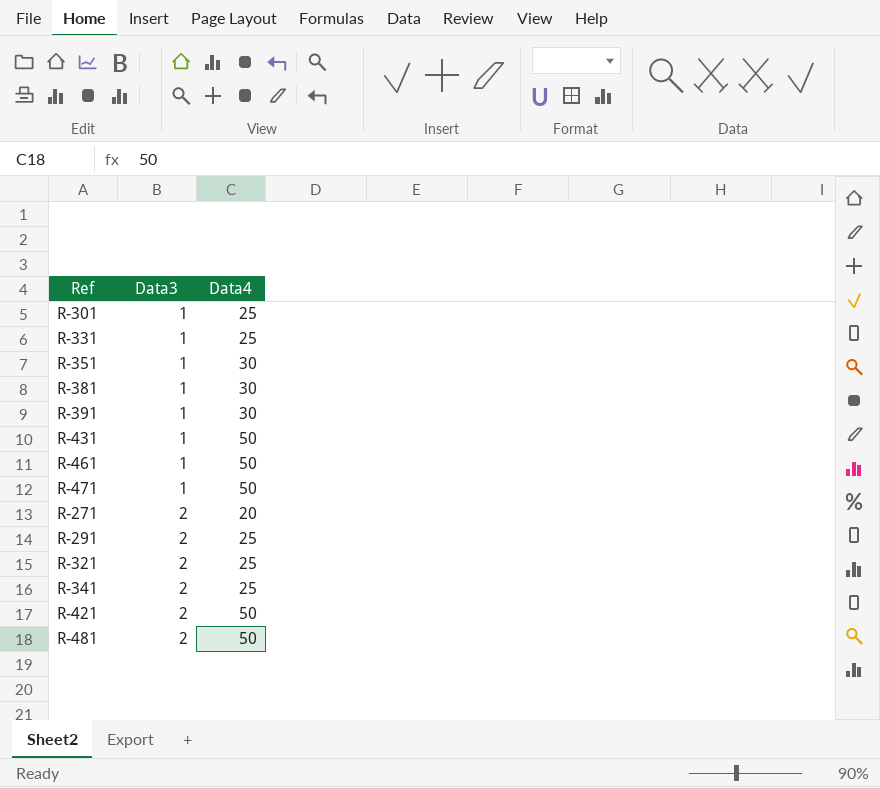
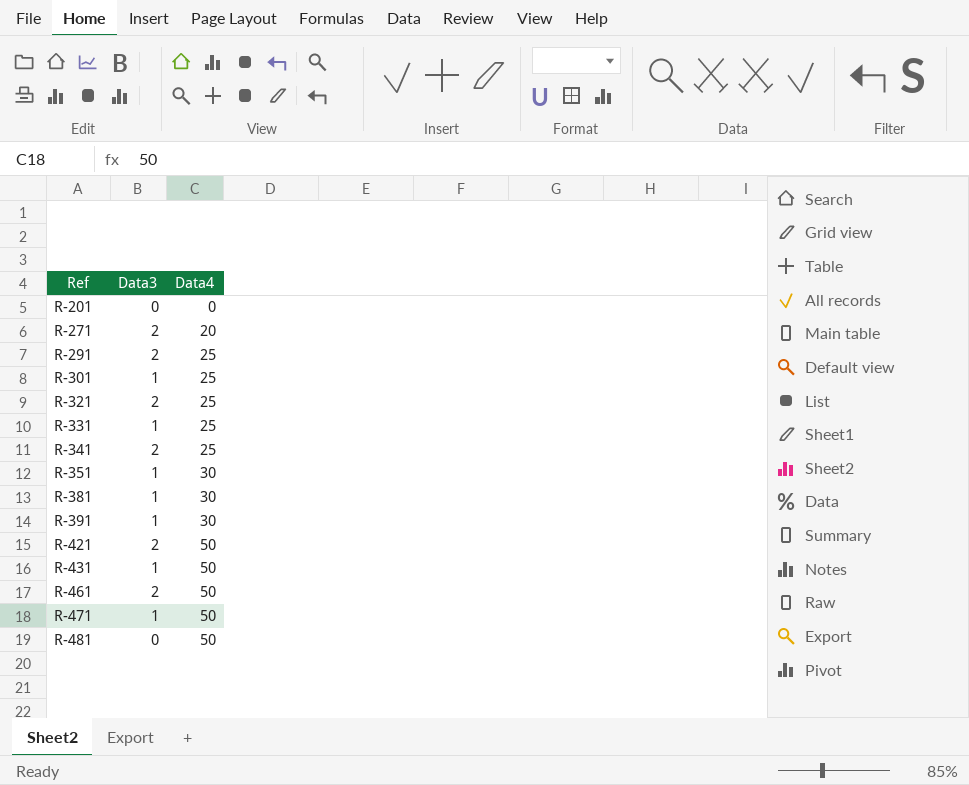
row order: Data3 ascending -> Ref ascending
row R-201: none -> 0 | 0
R-461 | Data3: 1 -> 2
R-481 | Data3: 2 -> 0

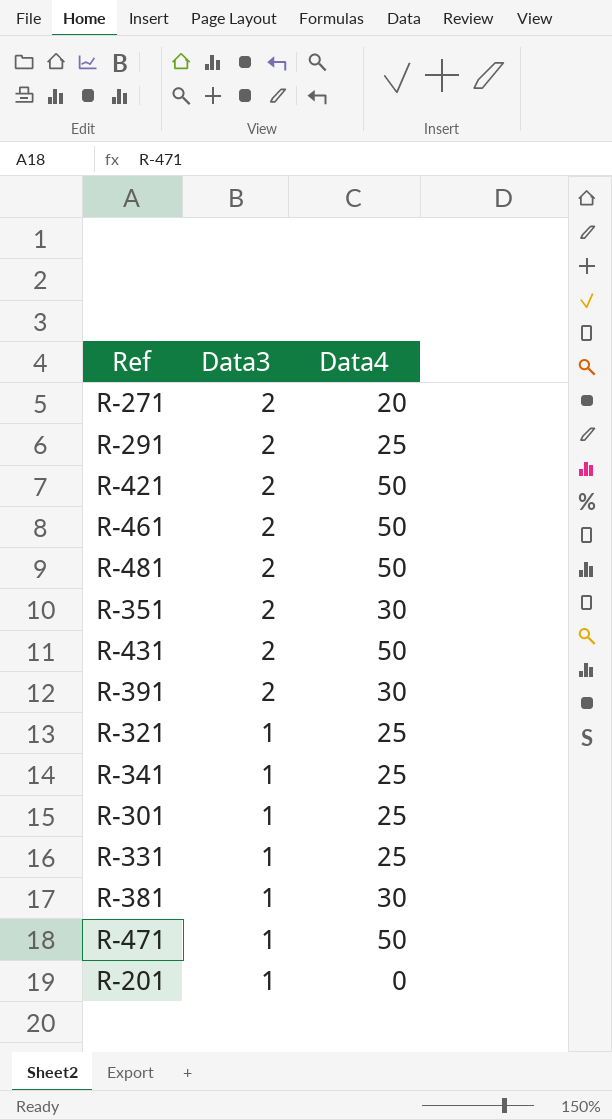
row order: Ref ascending -> Data3 descending
R-481 | Data3: 0 -> 2
R-351 | Data3: 1 -> 2
R-431 | Data3: 1 -> 2
R-391 | Data3: 1 -> 2
R-321 | Data3: 2 -> 1
R-341 | Data3: 2 -> 1
R-201 | Data3: 0 -> 1

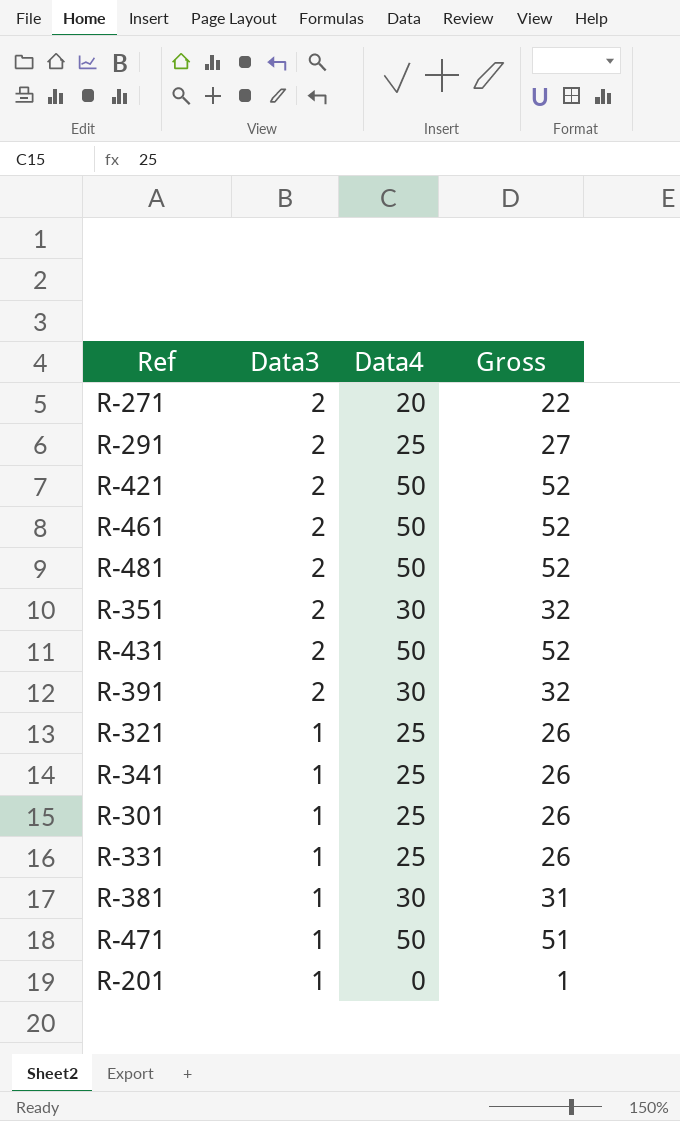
column Gross | formula: none -> [Data3] + [Data4]

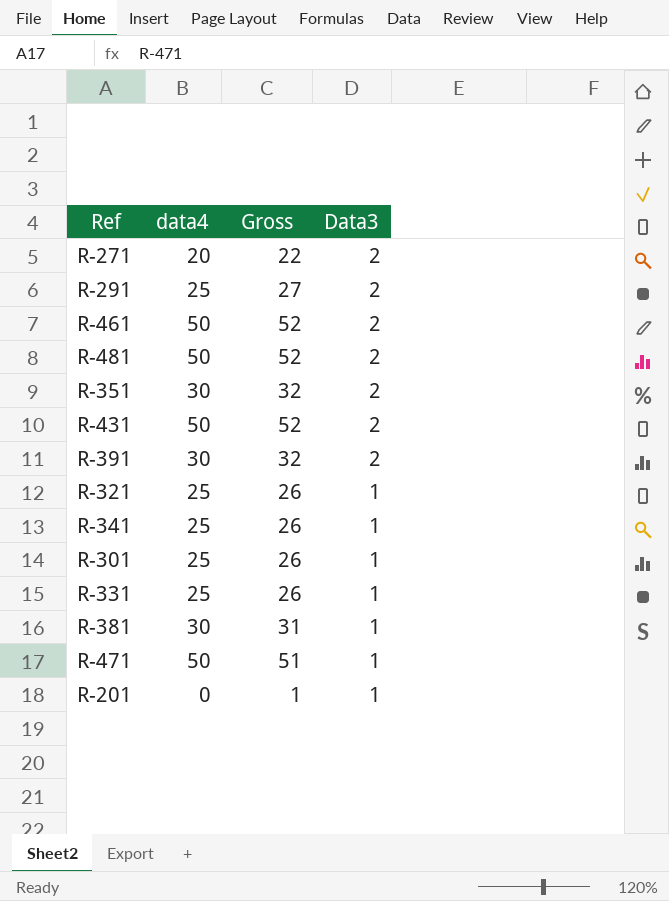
column name: Data4 -> data4
column Data3 | position: 2 -> 4
row R-421: 2 | 50 | 52 -> none

